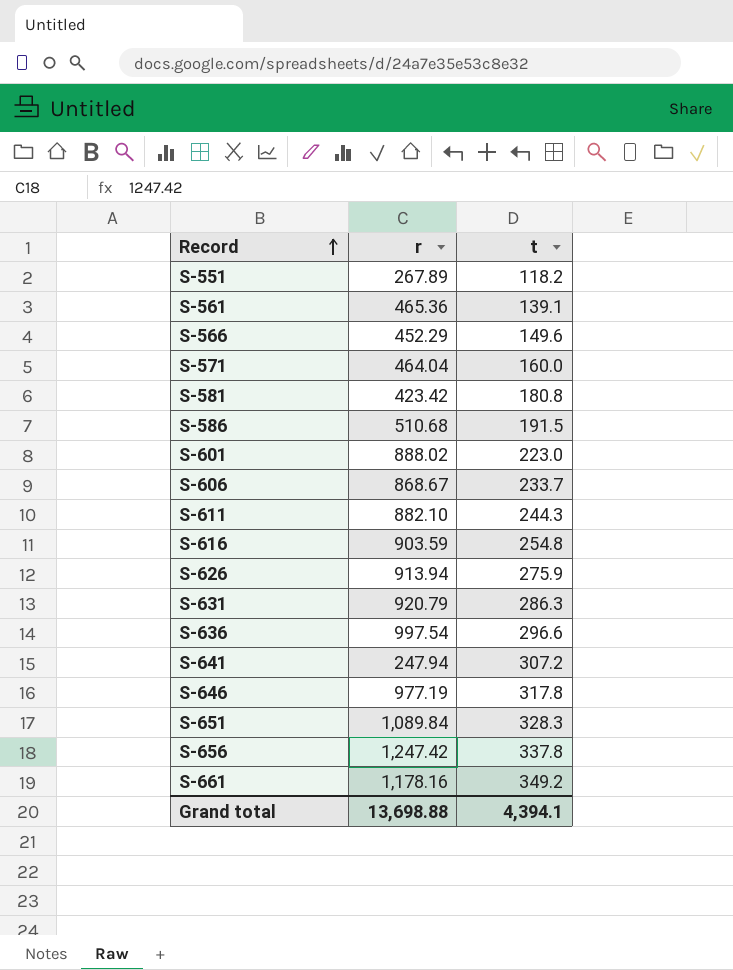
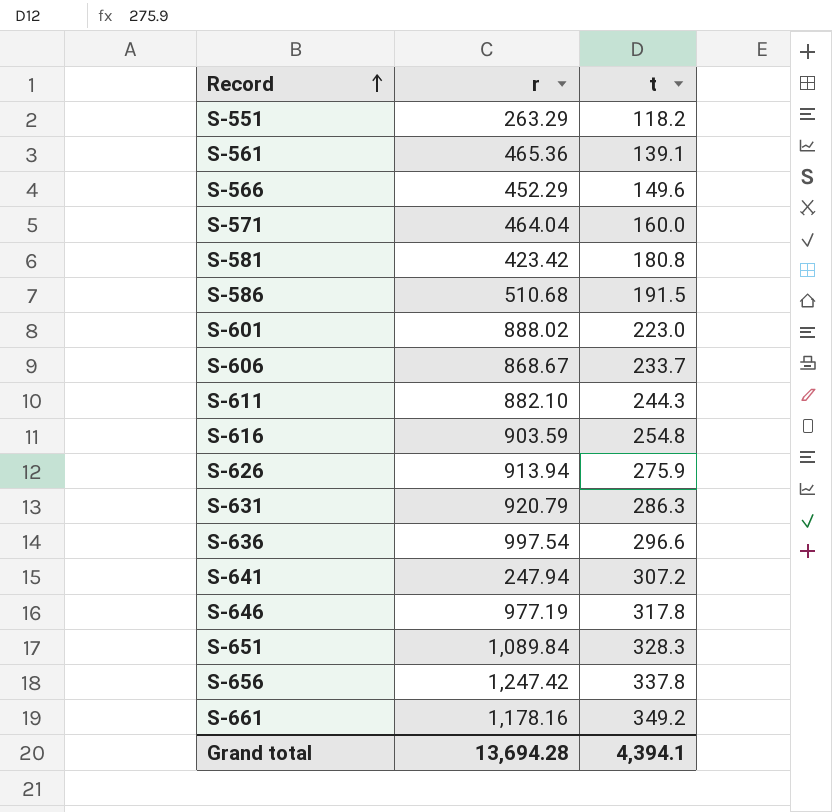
S-551 | r: 267.89 -> 263.29
Grand total | r: 13,698.88 -> 13,694.28

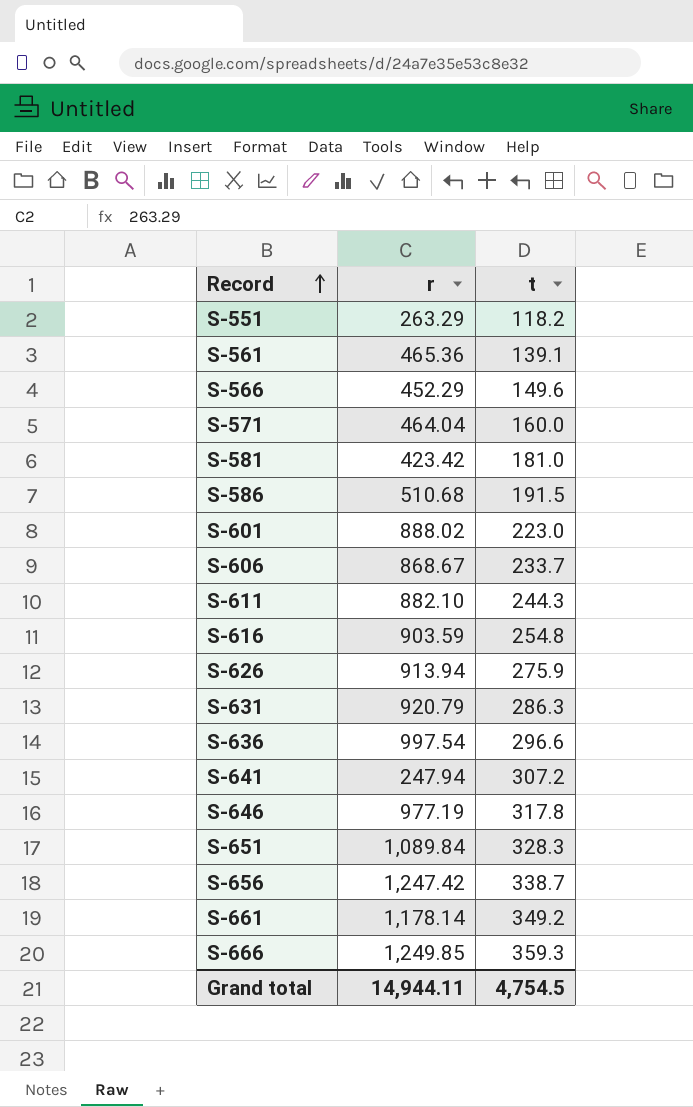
S-581 | t: 180.8 -> 181.0
S-656 | t: 337.8 -> 338.7
S-661 | r: 1,178.16 -> 1,178.14
row S-666: none -> 1,249.85 | 359.3
Grand total | r: 13,694.28 -> 14,944.11
Grand total | t: 4,394.1 -> 4,754.5

